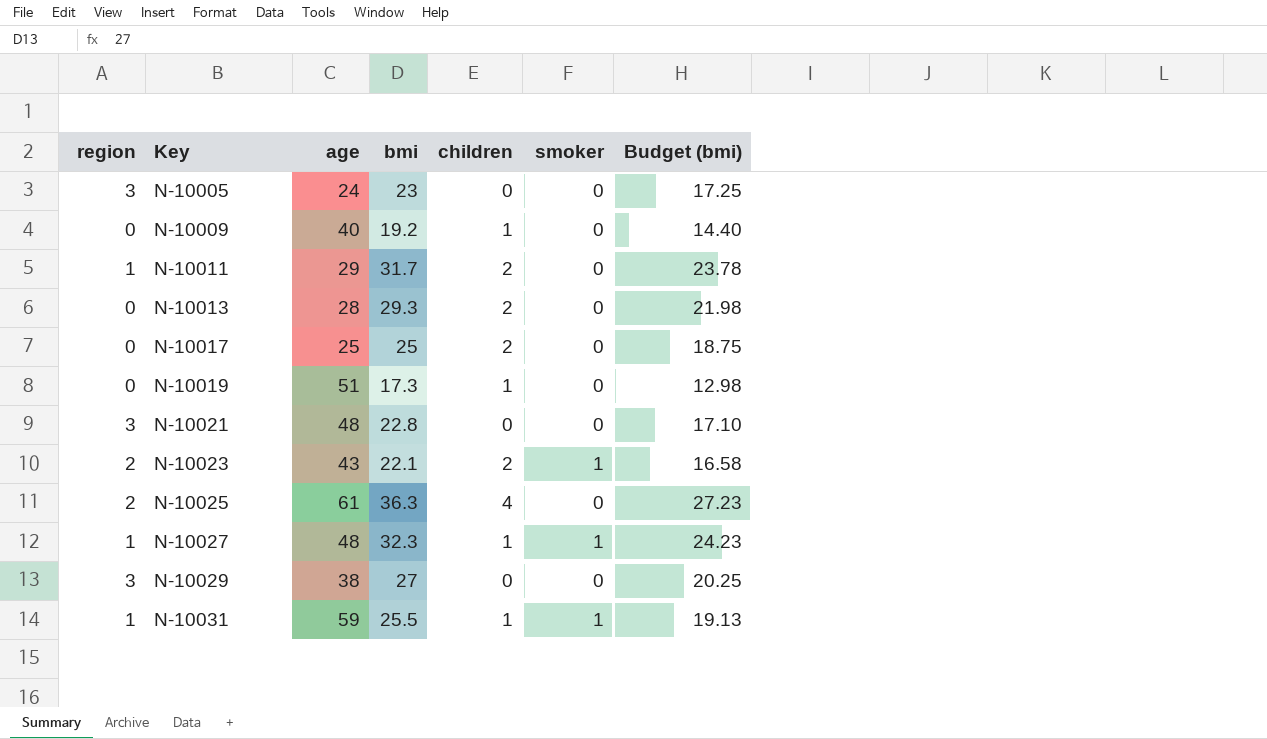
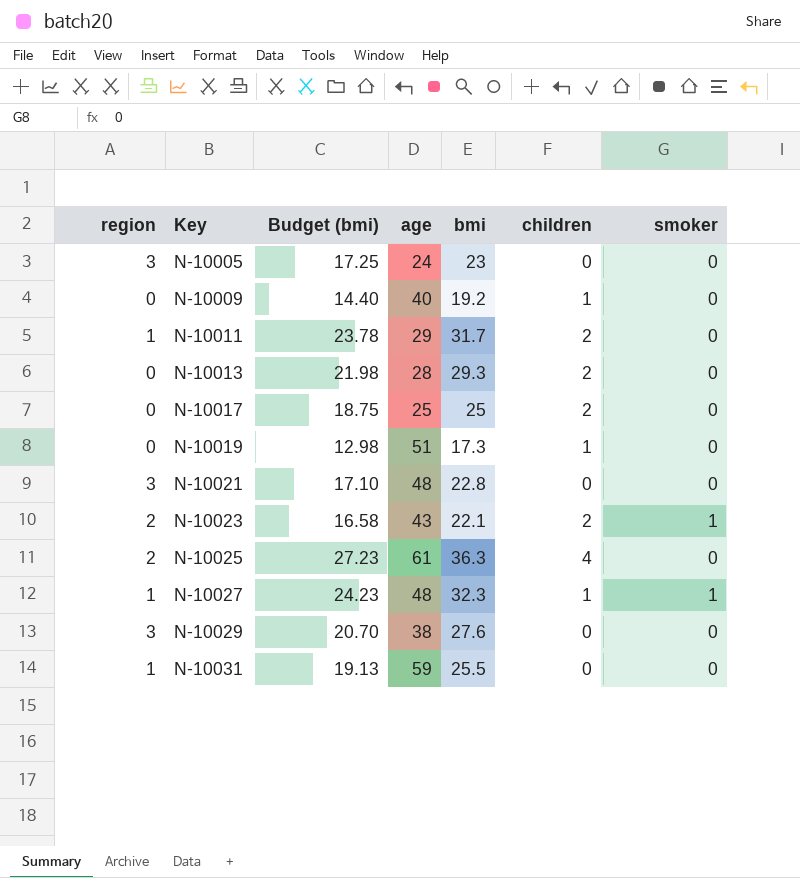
column Budget (bmi) | position: 7 -> 3
N-10029 | Budget (bmi): 20.25 -> 20.70
N-10029 | bmi: 27 -> 27.6
N-10031 | children: 1 -> 0
N-10031 | smoker: 1 -> 0

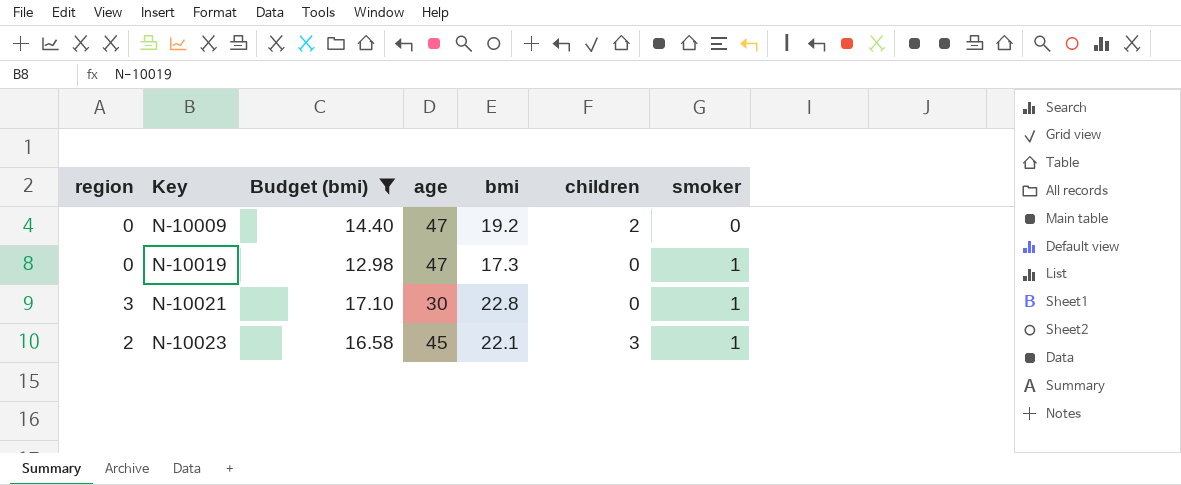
filter: none -> Budget (bmi) <= 17.10
N-10009 | age: 40 -> 47
N-10009 | children: 1 -> 2
N-10019 | age: 51 -> 47
N-10019 | children: 1 -> 0
N-10019 | smoker: 0 -> 1
N-10021 | age: 48 -> 30
N-10021 | smoker: 0 -> 1
N-10023 | age: 43 -> 45
N-10023 | children: 2 -> 3

